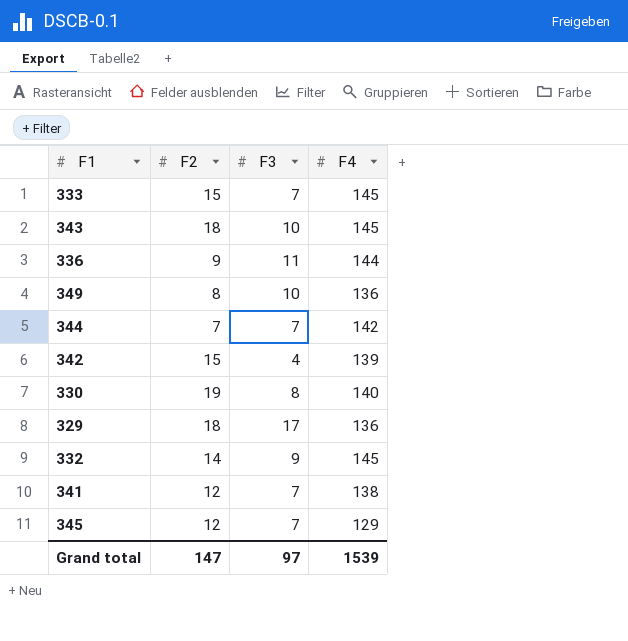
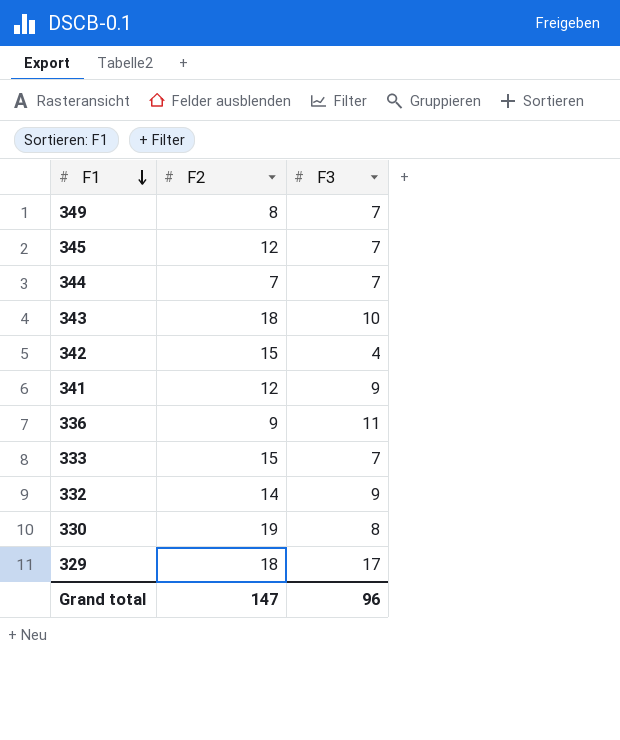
row order: none -> F1 descending
column F4 | position: 4 -> none
349 | F3: 10 -> 7
341 | F3: 7 -> 9
Grand total | F3: 97 -> 96

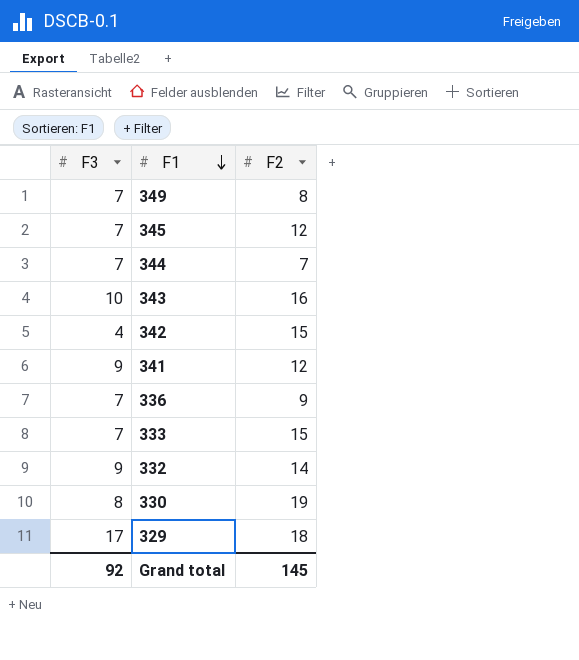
column F3 | position: 3 -> 1
343 | F2: 18 -> 16
336 | F3: 11 -> 7
Grand total | F3: 96 -> 92
Grand total | F2: 147 -> 145

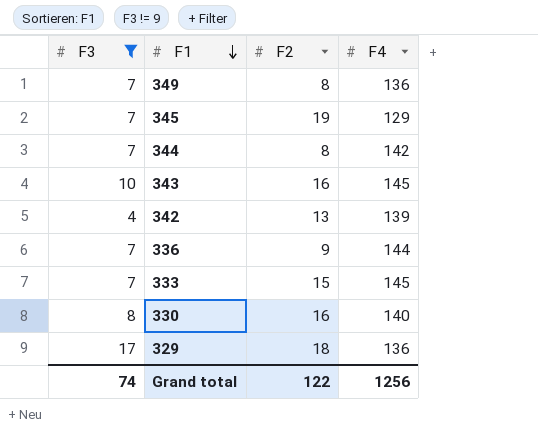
filter: none -> F3 != 9
column F4 | position: none -> 4
345 | F2: 12 -> 19
344 | F2: 7 -> 8
342 | F2: 15 -> 13
330 | F2: 19 -> 16
Grand total | F3: 92 -> 74
Grand total | F2: 145 -> 122

